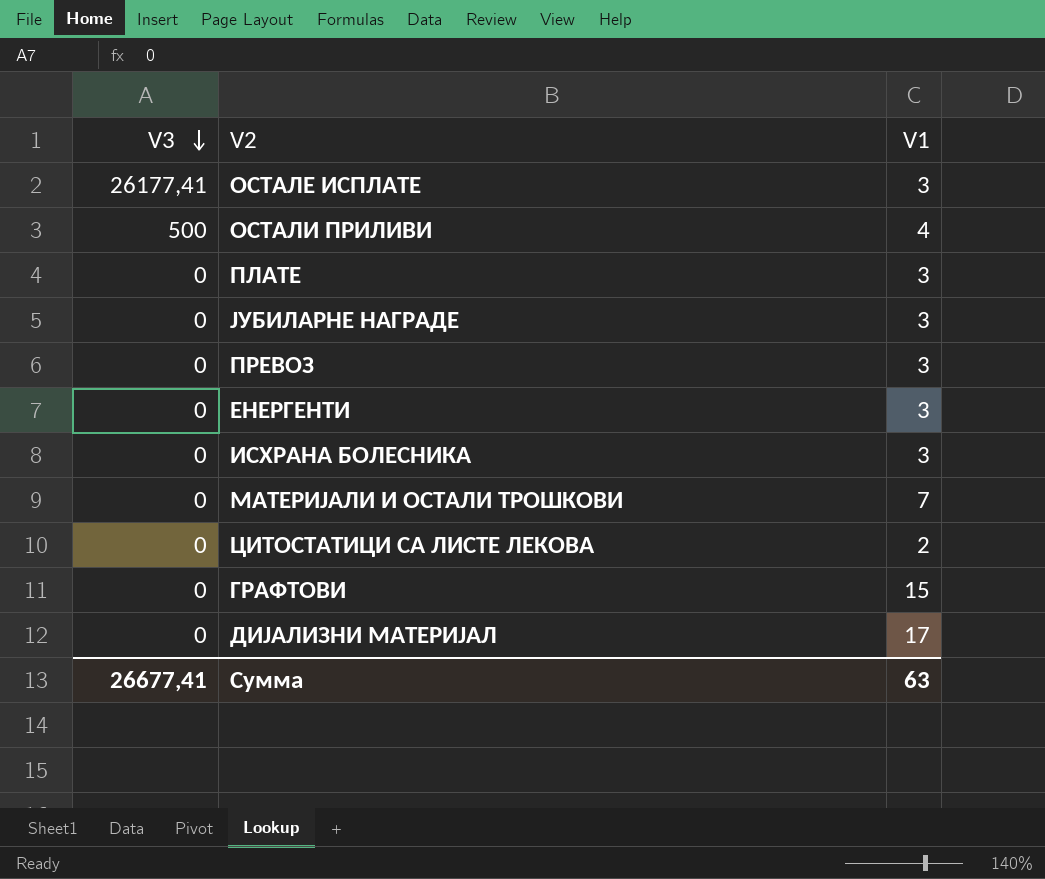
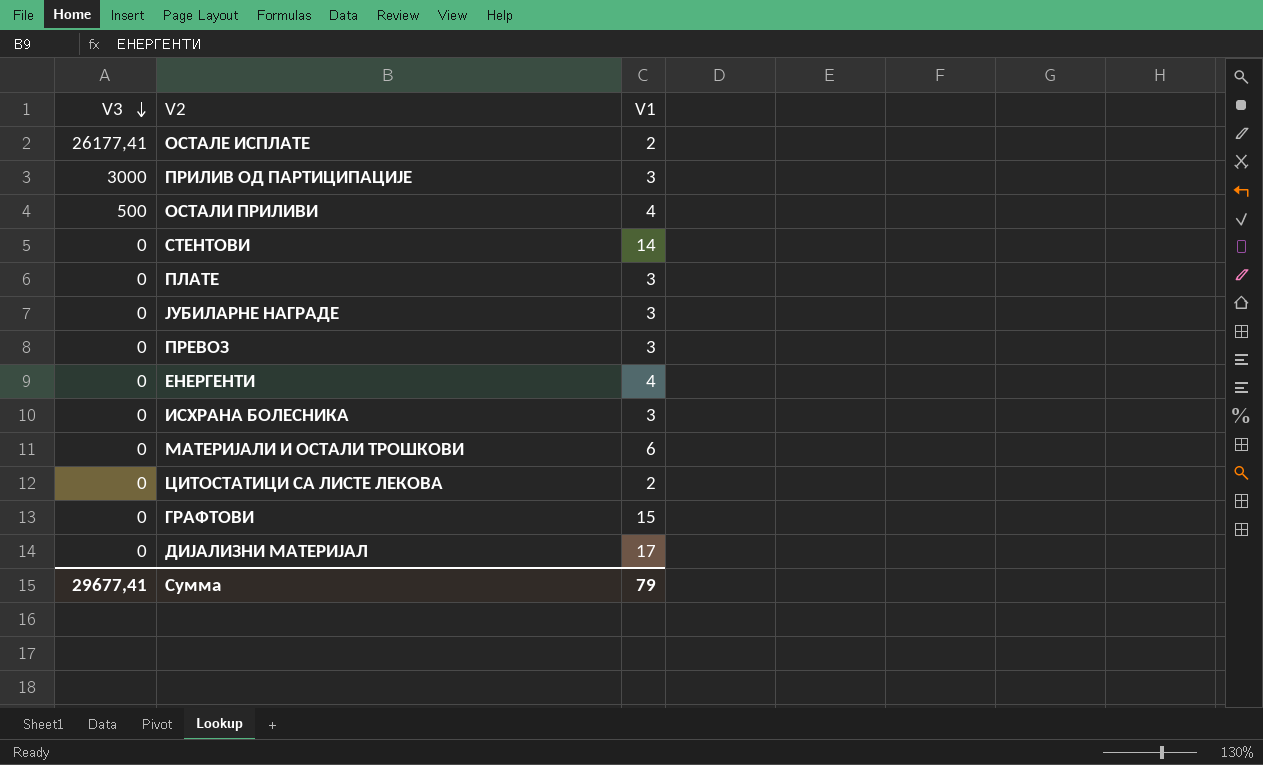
ОСТАЛЕ ИСПЛАТЕ | V1: 3 -> 2
row ПРИЛИВ ОД ПАРТИЦИПАЦИЈЕ: none -> 3000 | 3
row СТЕНТОВИ: none -> 0 | 14
ЕНЕРГЕНТИ | V1: 3 -> 4
МАТЕРИЈАЛИ И ОСТАЛИ ТРОШКОВИ | V1: 7 -> 6
Сумма | V3: 26677,41 -> 29677,41
Сумма | V1: 63 -> 79

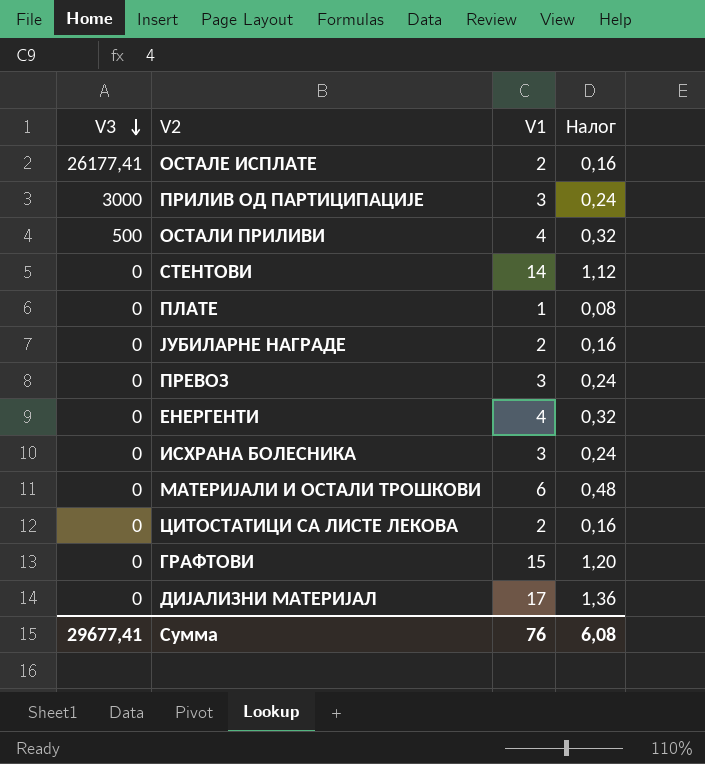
column Налог | formula: none -> [V1] * 0,08
ПЛАТЕ | V1: 3 -> 1
ЈУБИЛАРНЕ НАГРАДЕ | V1: 3 -> 2
Сумма | V1: 79 -> 76

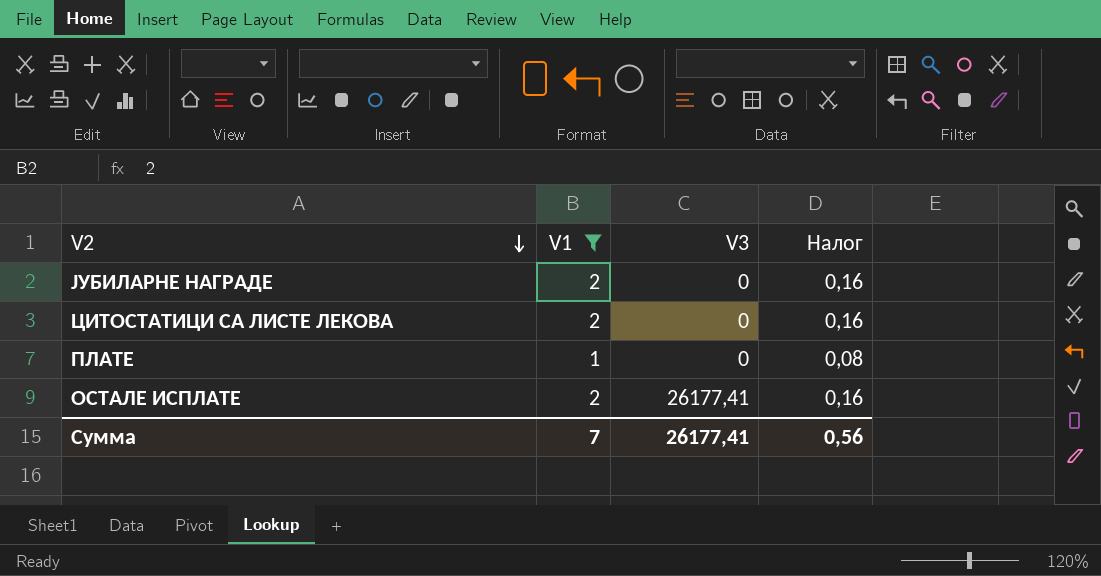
filter: none -> V1 <= 2
row order: V3 descending -> V2 descending
column V3 | position: 1 -> 3
Сумма | V1: 76 -> 7
Сумма | V3: 29677,41 -> 26177,41
Сумма | Налог: 6,08 -> 0,56

